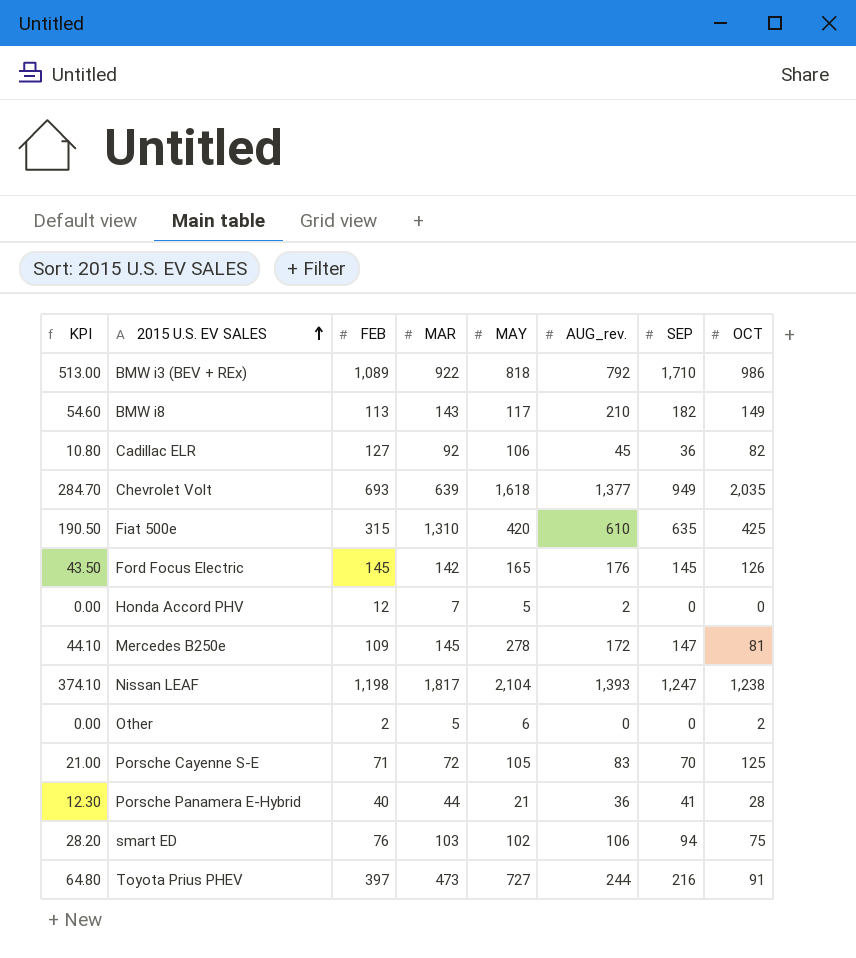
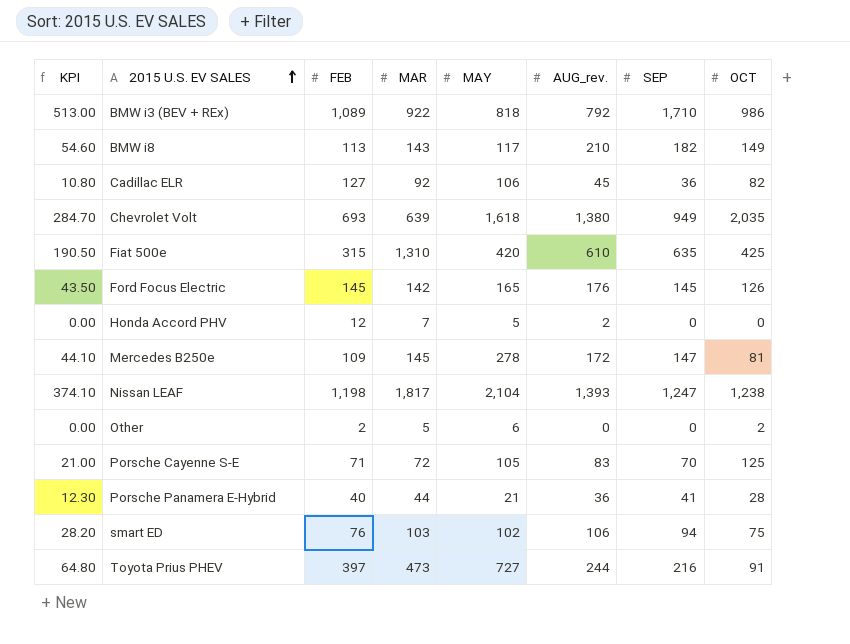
Chevrolet Volt | AUG_rev.: 1,377 -> 1,380

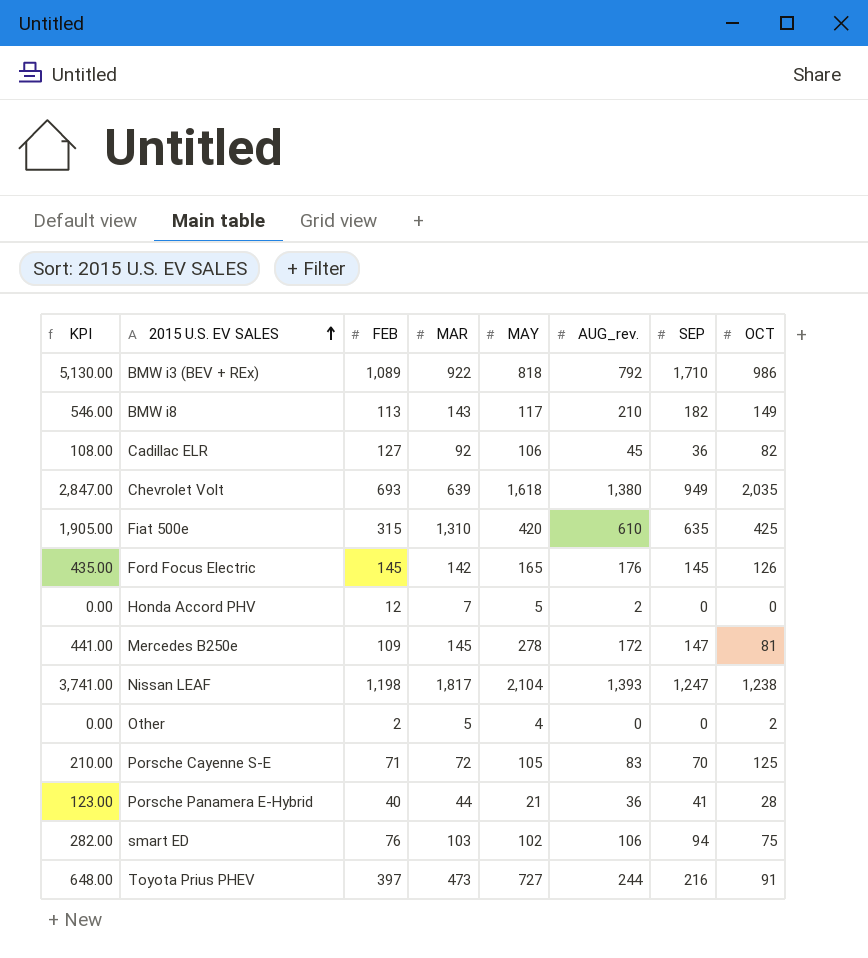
column KPI | formula: [SEP] * 0.3 -> [SEP] * 3
Other | MAY: 6 -> 4

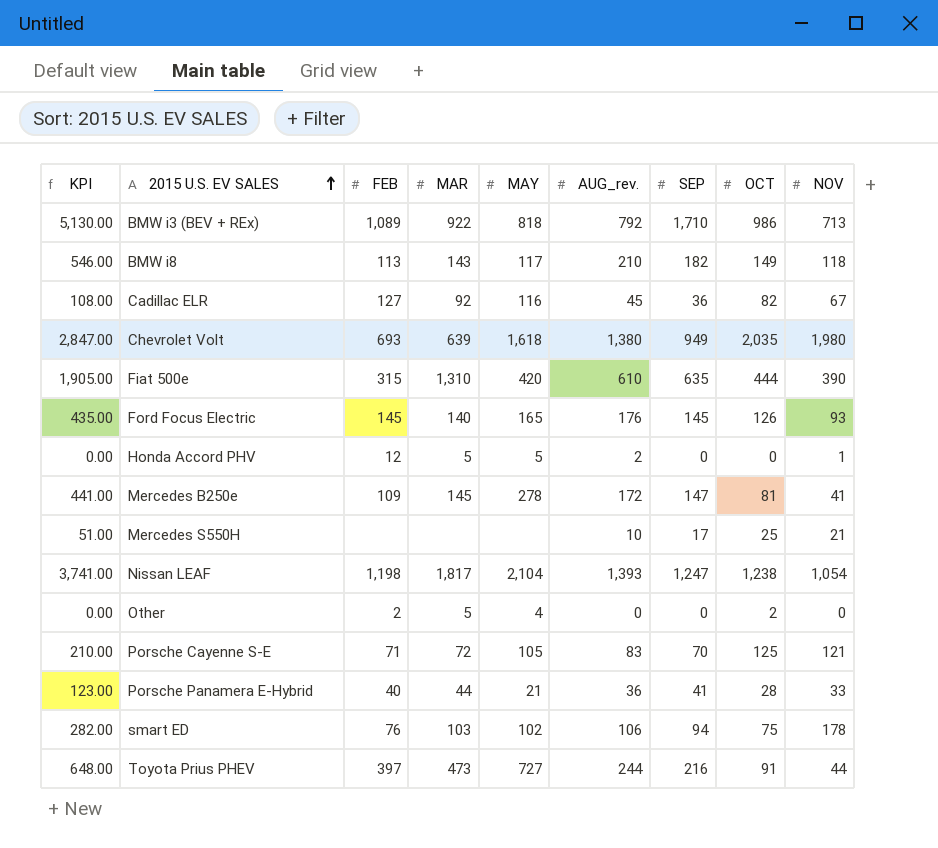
column NOV | position: none -> 9
Cadillac ELR | MAY: 106 -> 116
Fiat 500e | OCT: 425 -> 444
Ford Focus Electric | MAR: 142 -> 140
Honda Accord PHV | MAR: 7 -> 5
row Mercedes S550H: none -> 51.00 | none | none | none | 10 | 17 | 25 | 21

